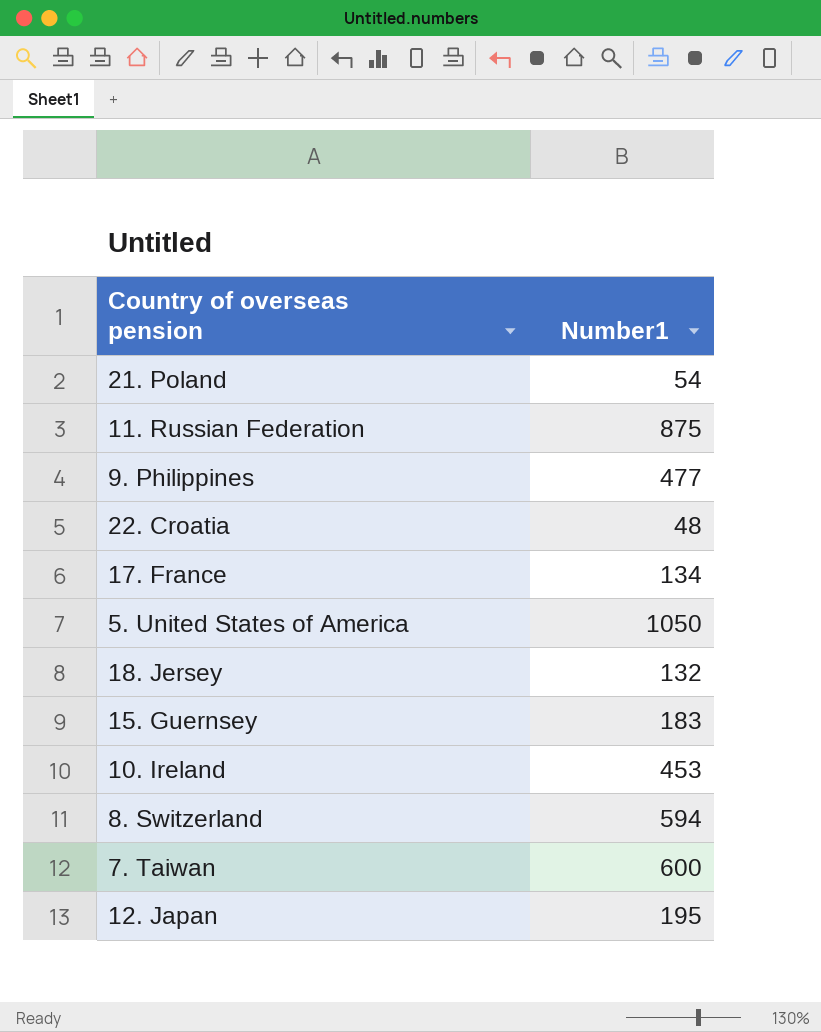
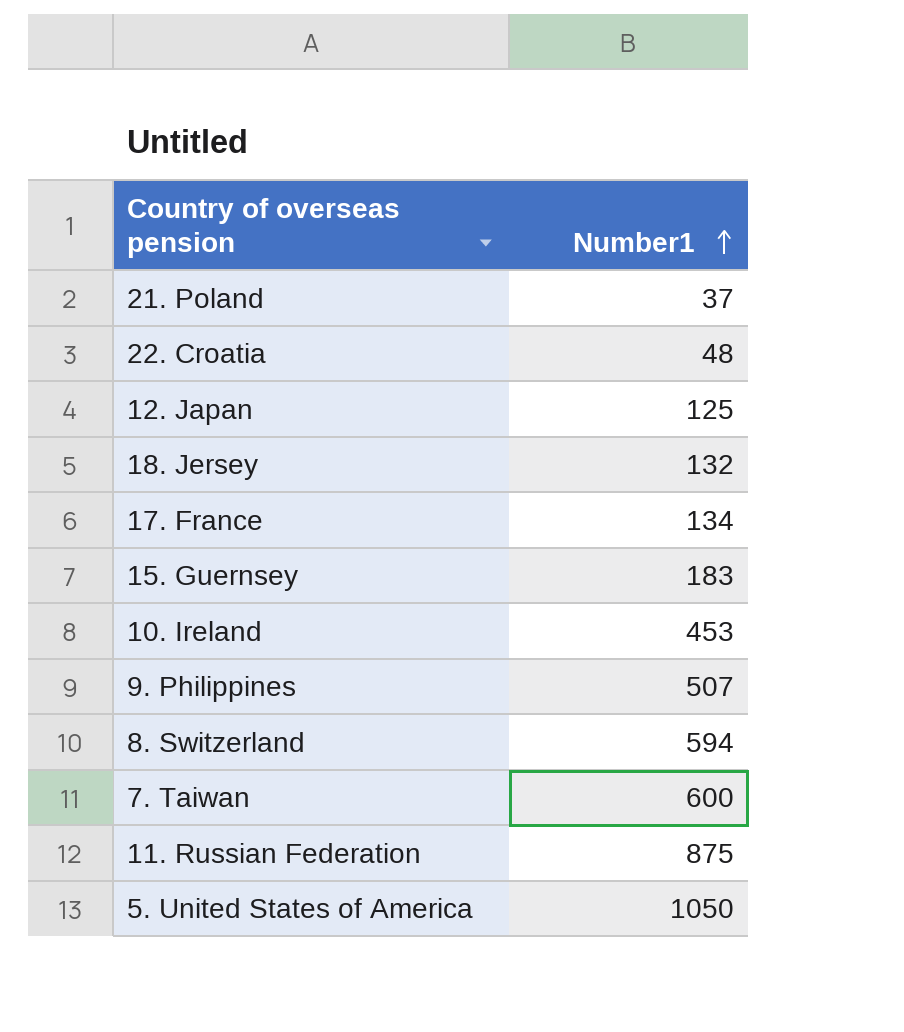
row order: none -> Number1 ascending
21. Poland | Number1: 54 -> 37
12. Japan | Number1: 195 -> 125
9. Philippines | Number1: 477 -> 507

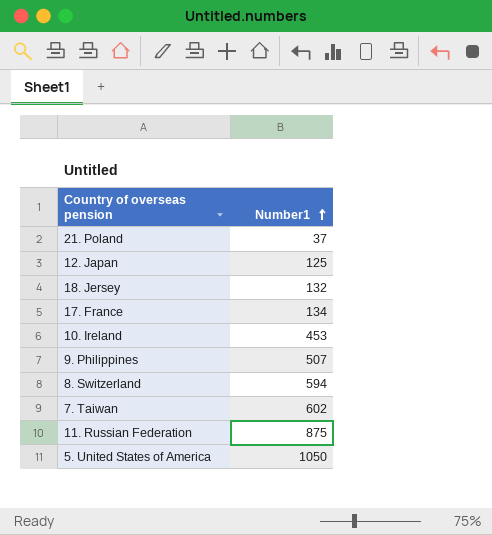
row 22. Croatia: 48 -> none
row 15. Guernsey: 183 -> none
7. Taiwan | Number1: 600 -> 602

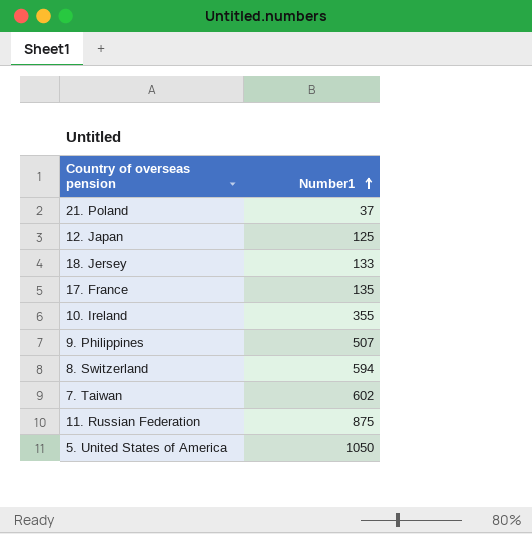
18. Jersey | Number1: 132 -> 133
17. France | Number1: 134 -> 135
10. Ireland | Number1: 453 -> 355

